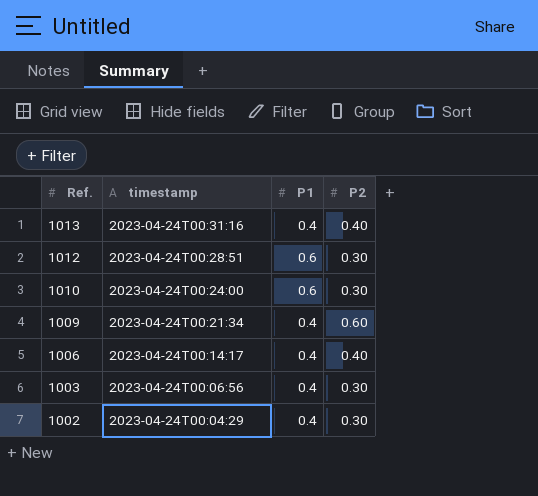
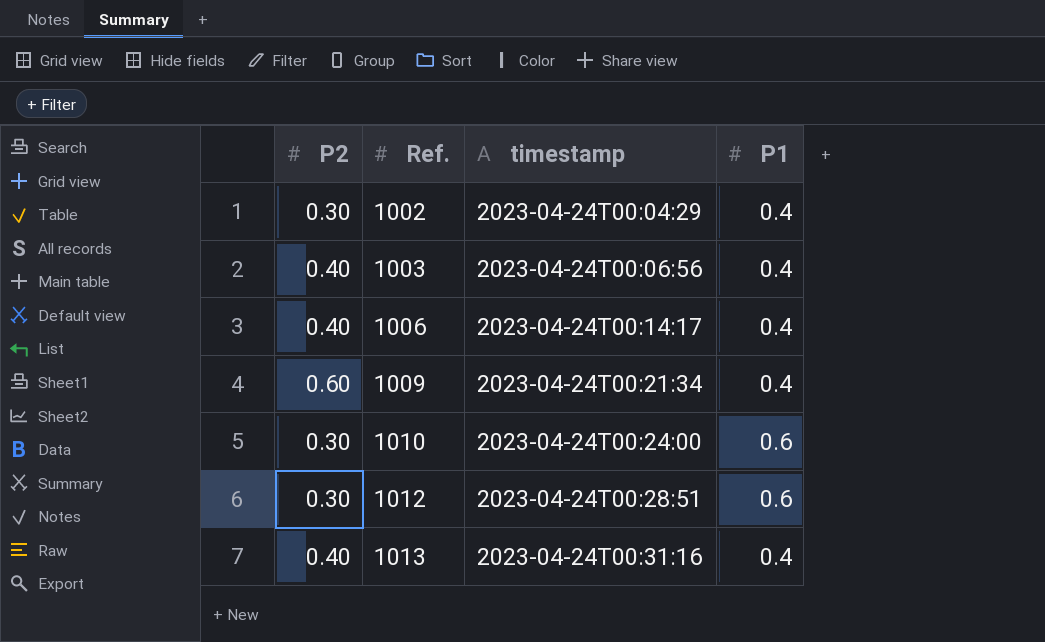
row order: Ref. descending -> Ref. ascending
column P2 | position: 4 -> 1
1003 | P2: 0.30 -> 0.40

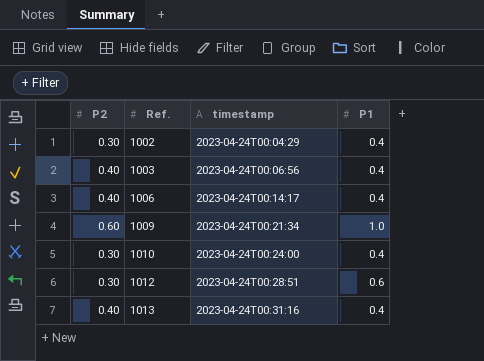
1009 | P1: 0.4 -> 1.0
1010 | P1: 0.6 -> 0.4

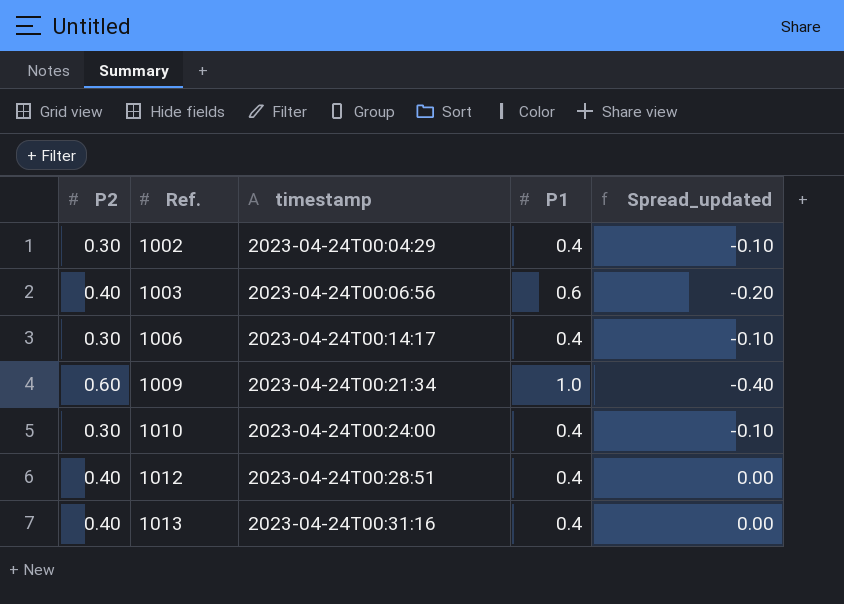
column Spread_updated | formula: none -> [P2] - [P1]
1003 | P1: 0.4 -> 0.6
1006 | P2: 0.40 -> 0.30
1012 | P2: 0.30 -> 0.40
1012 | P1: 0.6 -> 0.4

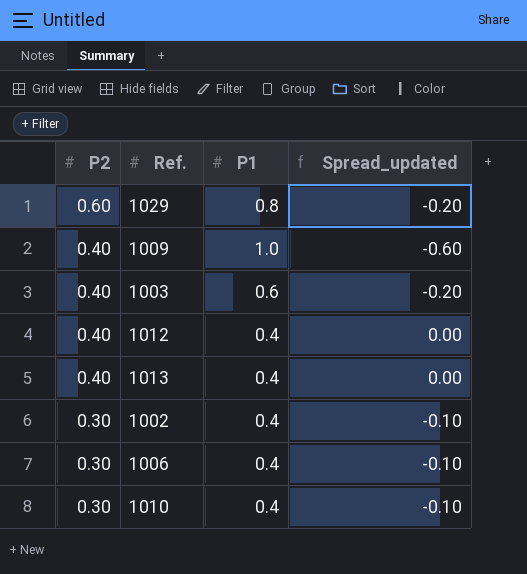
row order: Ref. ascending -> P2 descending
column timestamp | position: 3 -> none
row 1029: none -> 0.60 | 0.8 | -0.20
1009 | P2: 0.60 -> 0.40
1009 | Spread_updated: -0.40 -> -0.60

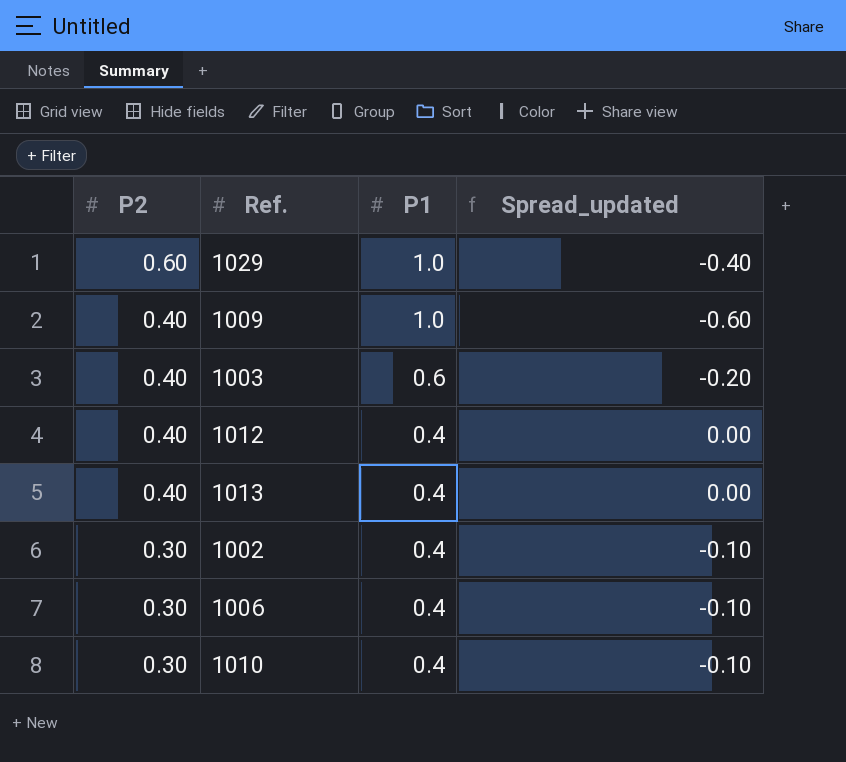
1029 | P1: 0.8 -> 1.0
1029 | Spread_updated: -0.20 -> -0.40

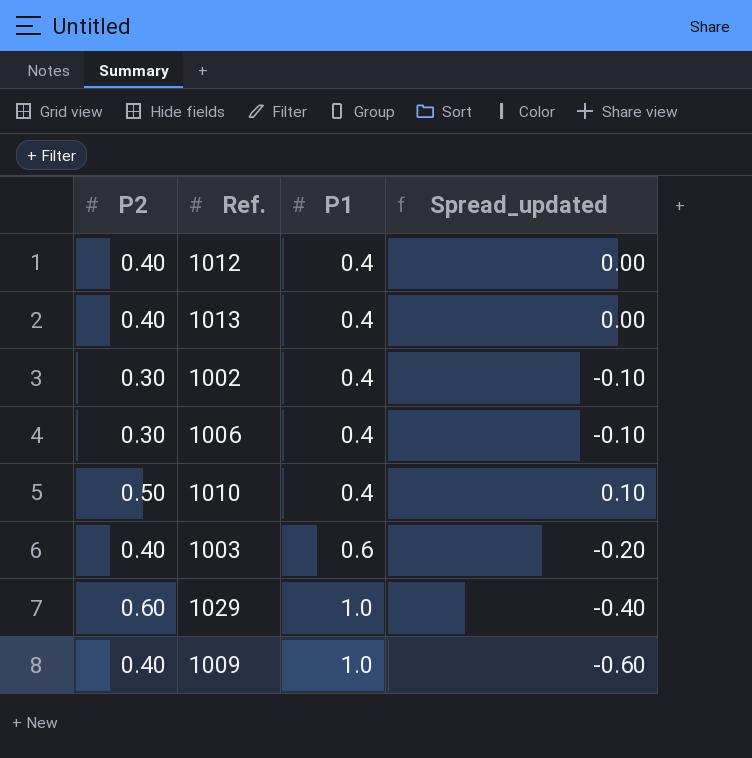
row order: P2 descending -> P1 ascending
1010 | P2: 0.30 -> 0.50
1010 | Spread_updated: -0.10 -> 0.10

